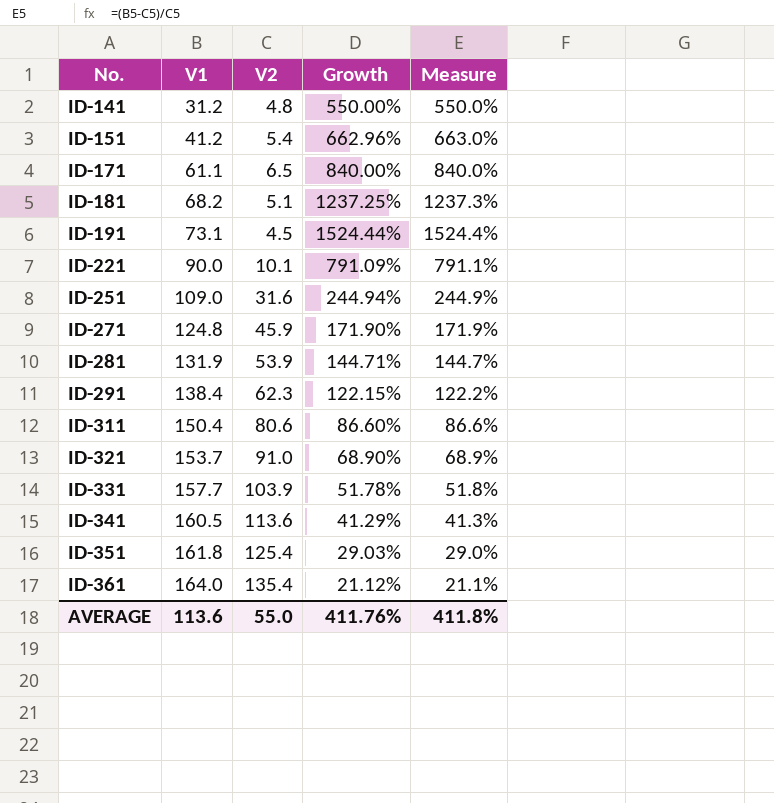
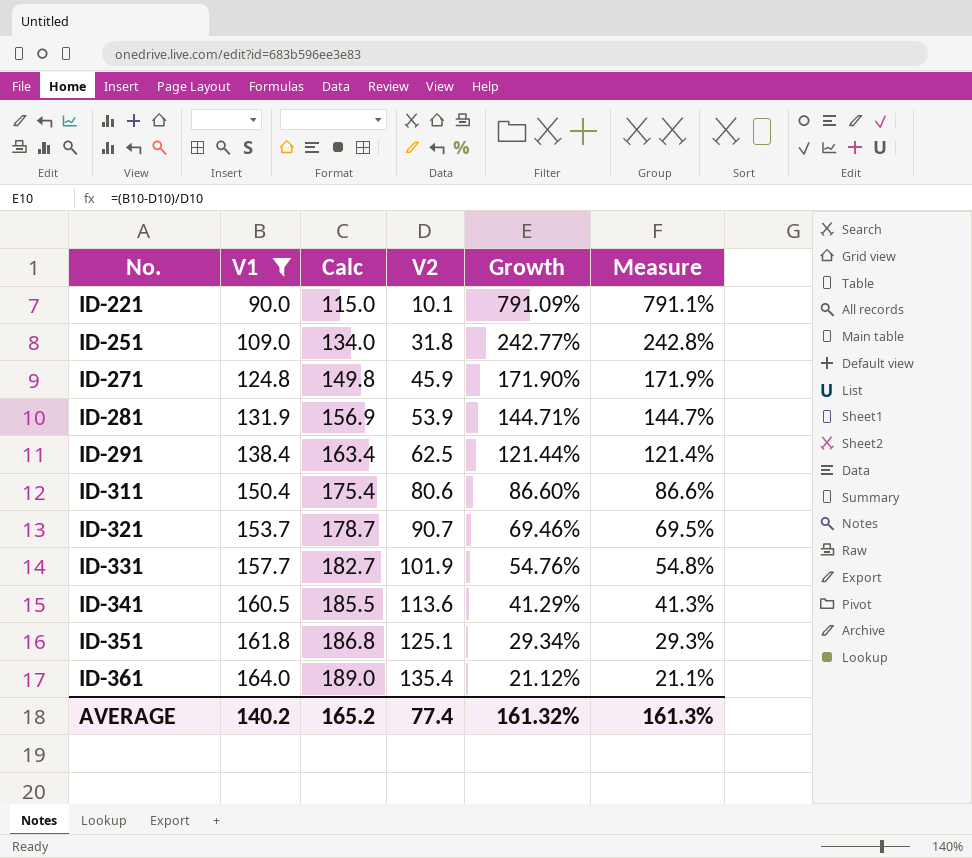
filter: none -> V1 >= 90.0
column Calc | formula: none -> [V1] + 25
ID-251 | V2: 31.6 -> 31.8
ID-251 | Growth: 244.94% -> 242.77%
ID-251 | Measure: 244.9% -> 242.8%
ID-291 | V2: 62.3 -> 62.5
ID-291 | Growth: 122.15% -> 121.44%
ID-291 | Measure: 122.2% -> 121.4%
ID-321 | V2: 91.0 -> 90.7
ID-321 | Growth: 68.90% -> 69.46%
ID-321 | Measure: 68.9% -> 69.5%
ID-331 | V2: 103.9 -> 101.9
ID-331 | Growth: 51.78% -> 54.76%
ID-331 | Measure: 51.8% -> 54.8%
ID-351 | V2: 125.4 -> 125.1
ID-351 | Growth: 29.03% -> 29.34%
ID-351 | Measure: 29.0% -> 29.3%
AVERAGE | V1: 113.6 -> 140.2
AVERAGE | V2: 55.0 -> 77.4
AVERAGE | Growth: 411.76% -> 161.32%
AVERAGE | Measure: 411.8% -> 161.3%

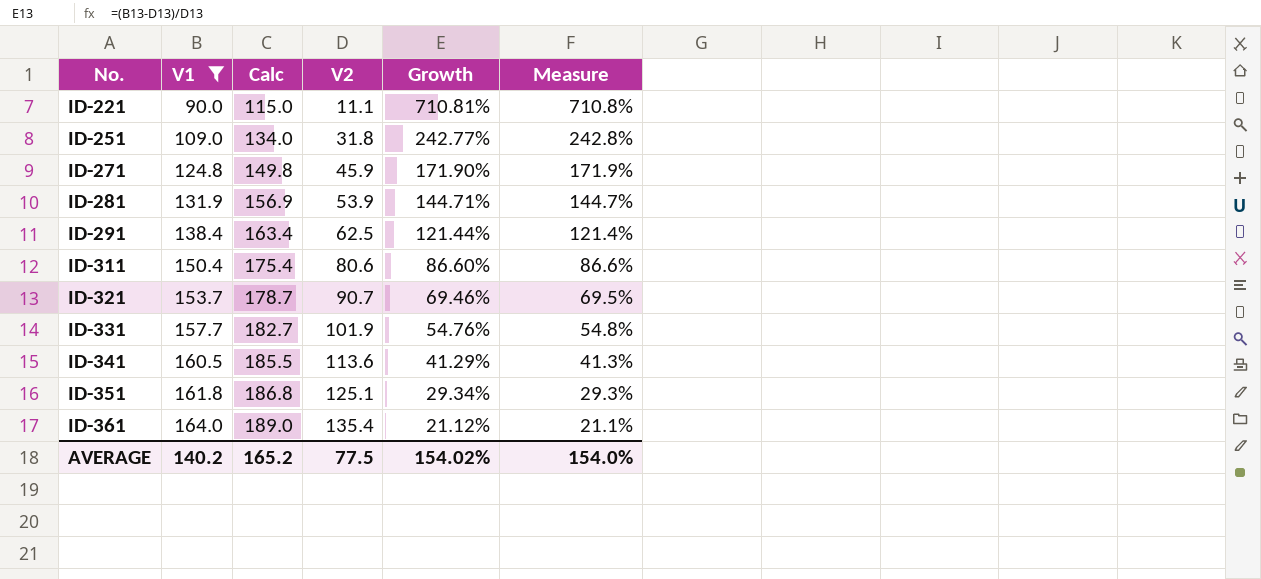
ID-221 | V2: 10.1 -> 11.1
ID-221 | Growth: 791.09% -> 710.81%
ID-221 | Measure: 791.1% -> 710.8%
AVERAGE | V2: 77.4 -> 77.5
AVERAGE | Growth: 161.32% -> 154.02%
AVERAGE | Measure: 161.3% -> 154.0%

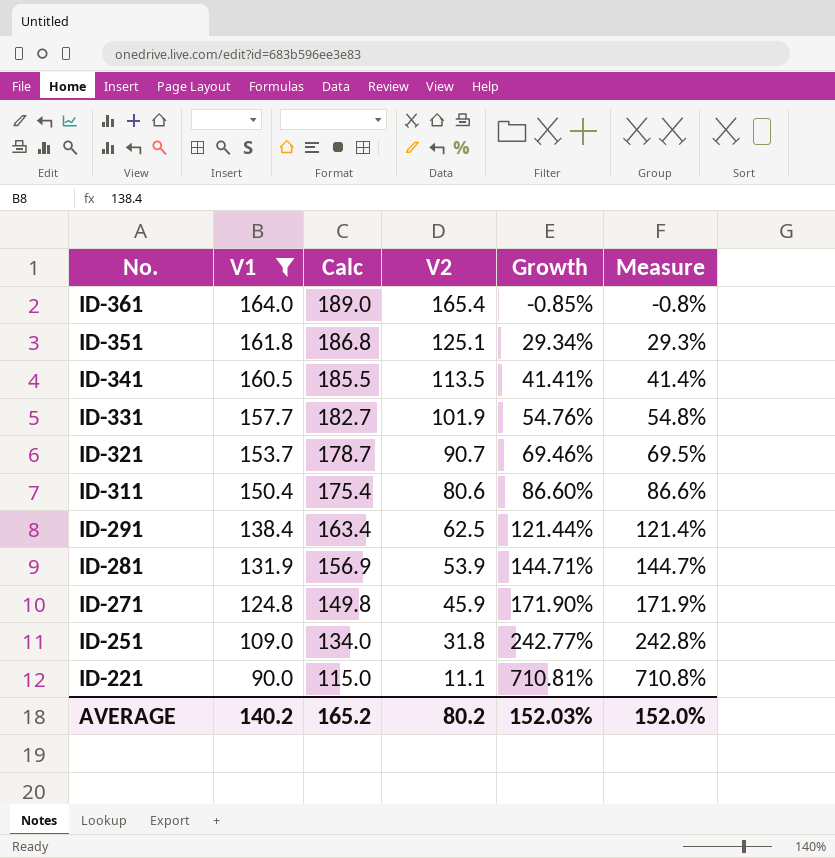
row order: No. ascending -> No. descending
ID-361 | V2: 135.4 -> 165.4
ID-361 | Growth: 21.12% -> -0.85%
ID-361 | Measure: 21.1% -> -0.8%
ID-341 | V2: 113.6 -> 113.5
ID-341 | Growth: 41.29% -> 41.41%
ID-341 | Measure: 41.3% -> 41.4%
AVERAGE | V2: 77.5 -> 80.2
AVERAGE | Growth: 154.02% -> 152.03%
AVERAGE | Measure: 154.0% -> 152.0%

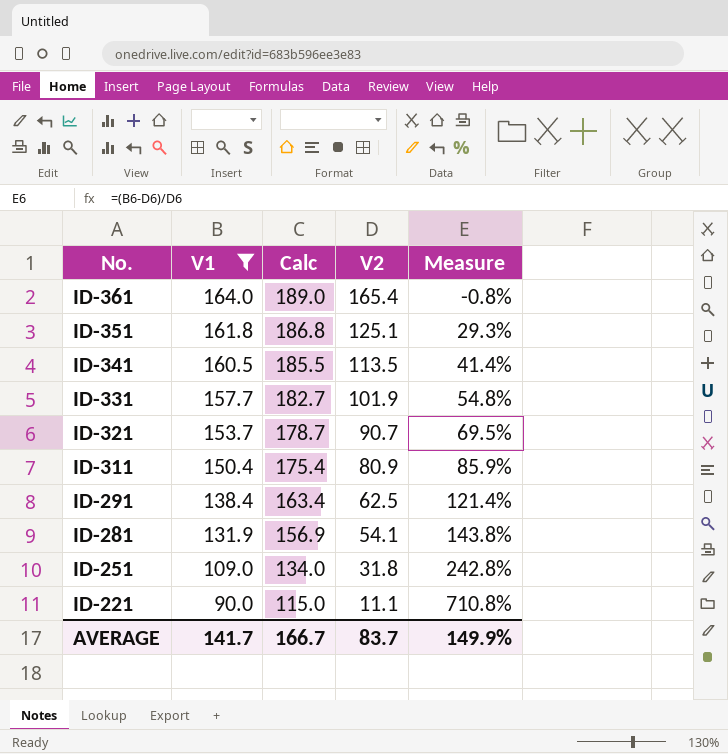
column Growth | formula: ([V1] - [V2]) / [V2] -> none
row ID-271: 124.8 | 149.8 | 45.9 | 171.90% | 171.9% -> none
ID-311 | V2: 80.6 -> 80.9
ID-311 | Measure: 86.6% -> 85.9%
ID-281 | V2: 53.9 -> 54.1
ID-281 | Measure: 144.7% -> 143.8%
AVERAGE | V1: 140.2 -> 141.7
AVERAGE | Calc: 165.2 -> 166.7
AVERAGE | V2: 80.2 -> 83.7
AVERAGE | Measure: 152.0% -> 149.9%

